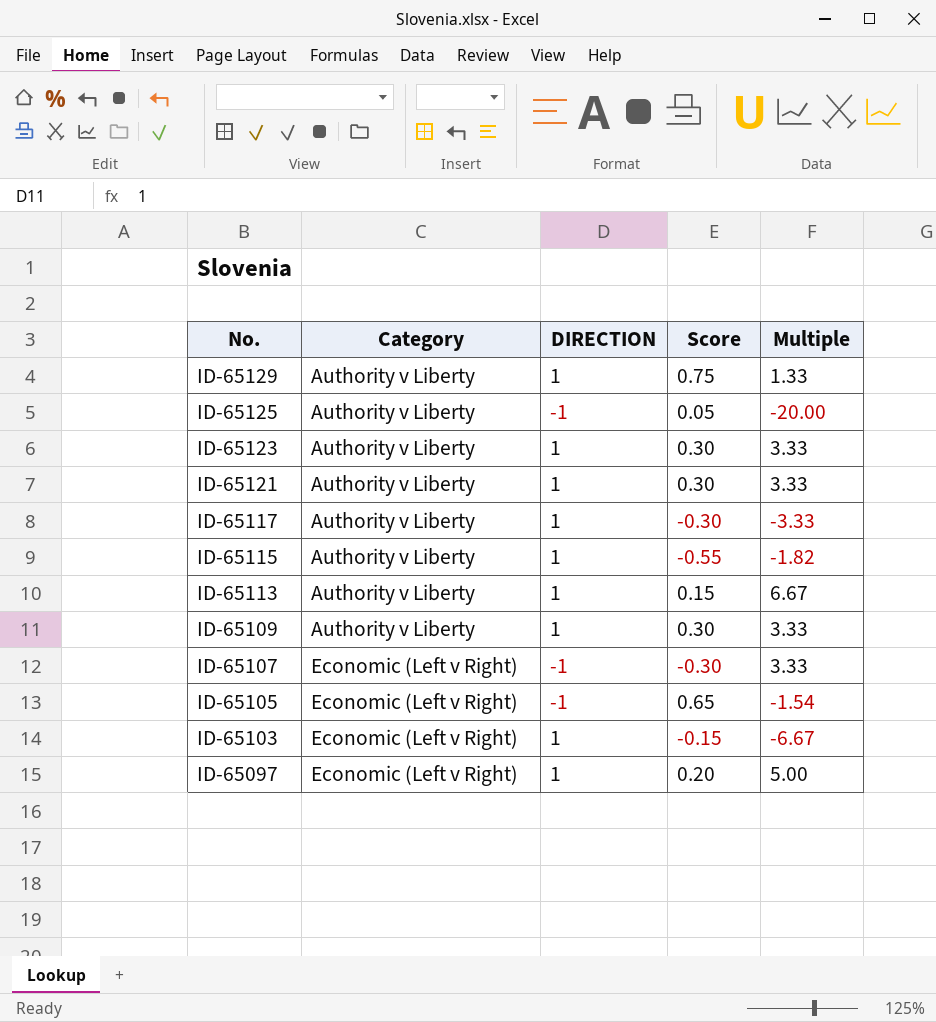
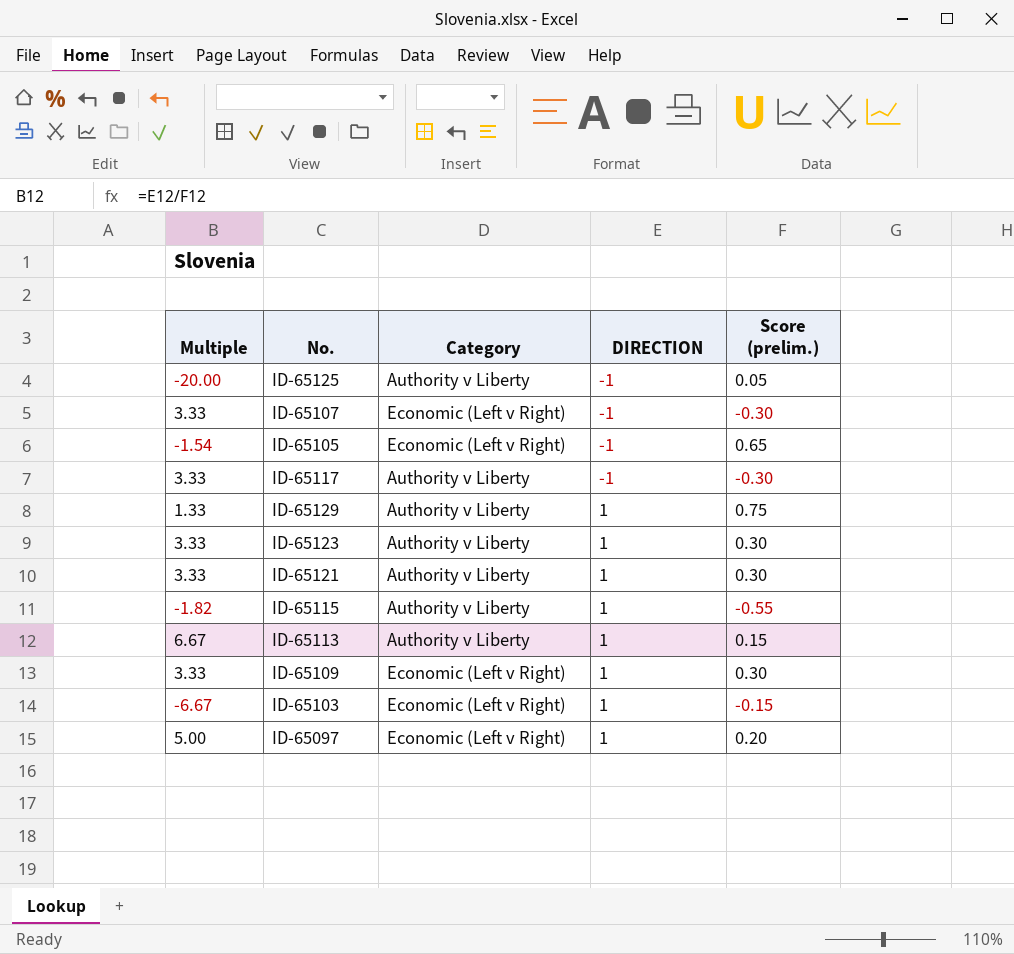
row order: No. descending -> DIRECTION ascending
column Multiple | position: 5 -> 1
column name: Score -> Score (prelim.)
ID-65117 | Multiple: -3.33 -> 3.33
ID-65117 | DIRECTION: 1 -> -1
ID-65109 | Category: Authority v Liberty -> Economic (Left v Right)

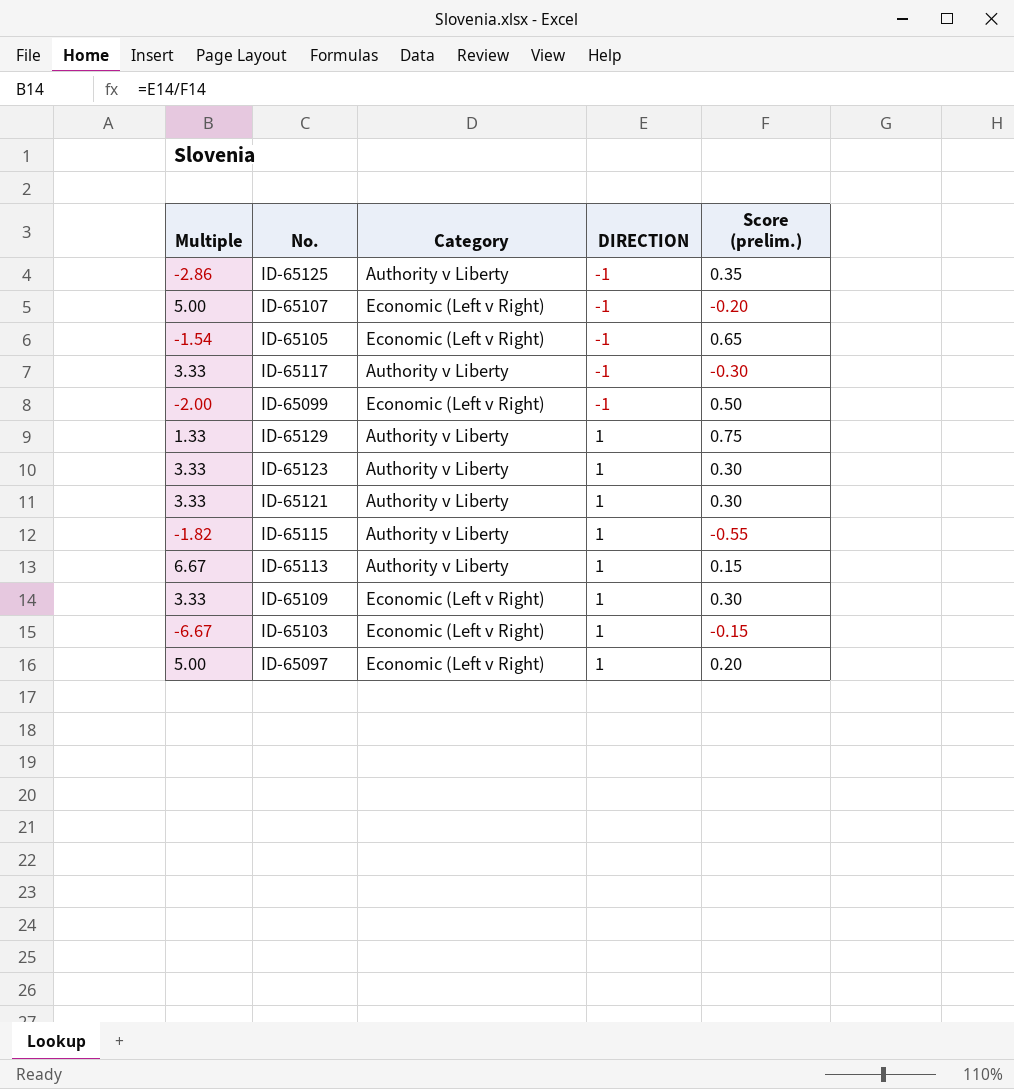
ID-65125 | Multiple: -20.00 -> -2.86
ID-65125 | Score (prelim.): 0.05 -> 0.35
ID-65107 | Multiple: 3.33 -> 5.00
ID-65107 | Score (prelim.): -0.30 -> -0.20
row ID-65099: none -> -2.00 | Economic (Left v Right) | -1 | 0.50

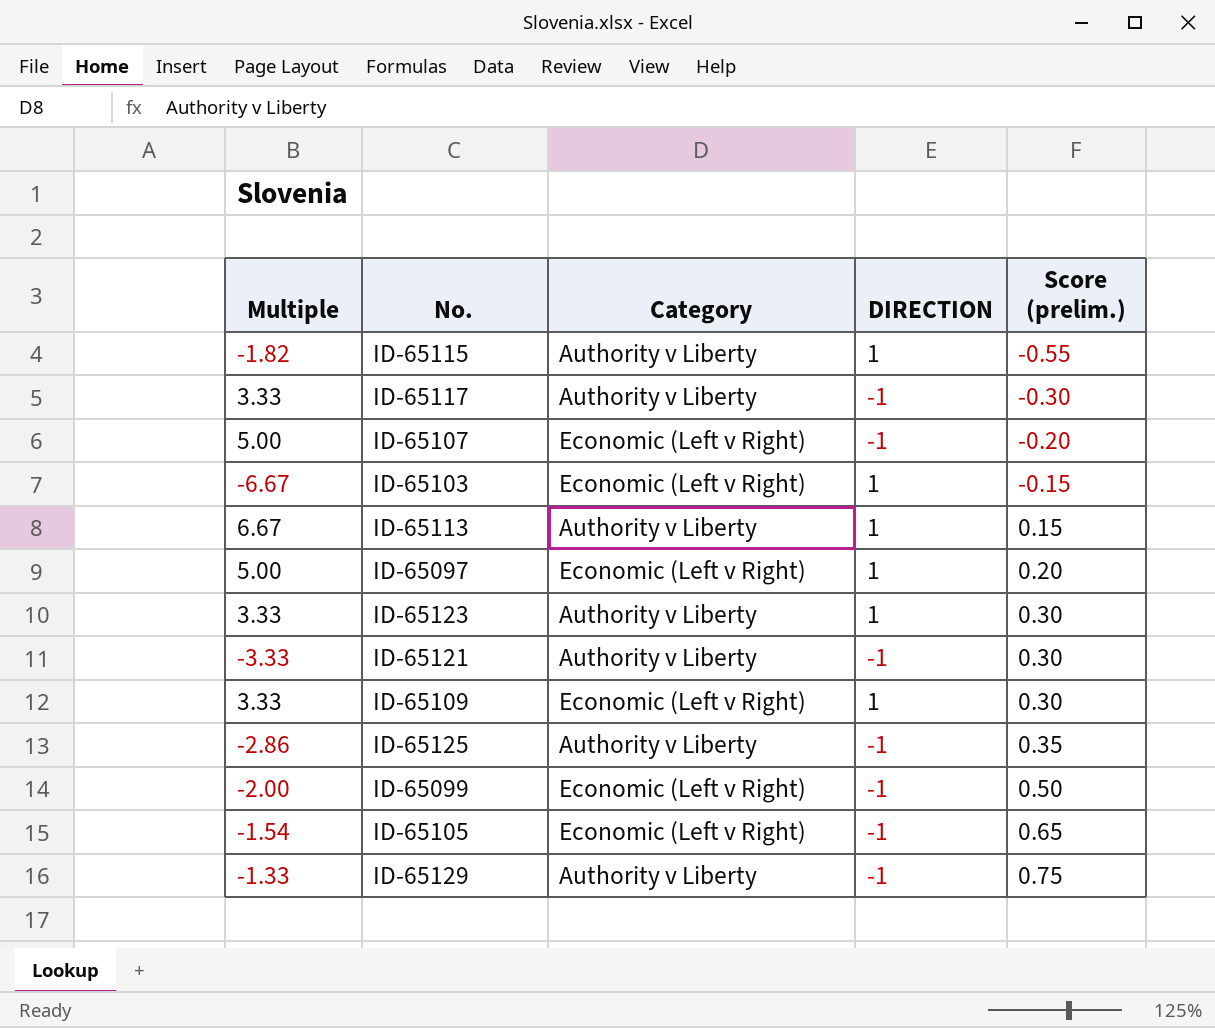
row order: DIRECTION ascending -> Score (prelim.) ascending
ID-65121 | Multiple: 3.33 -> -3.33
ID-65121 | DIRECTION: 1 -> -1
ID-65129 | Multiple: 1.33 -> -1.33
ID-65129 | DIRECTION: 1 -> -1

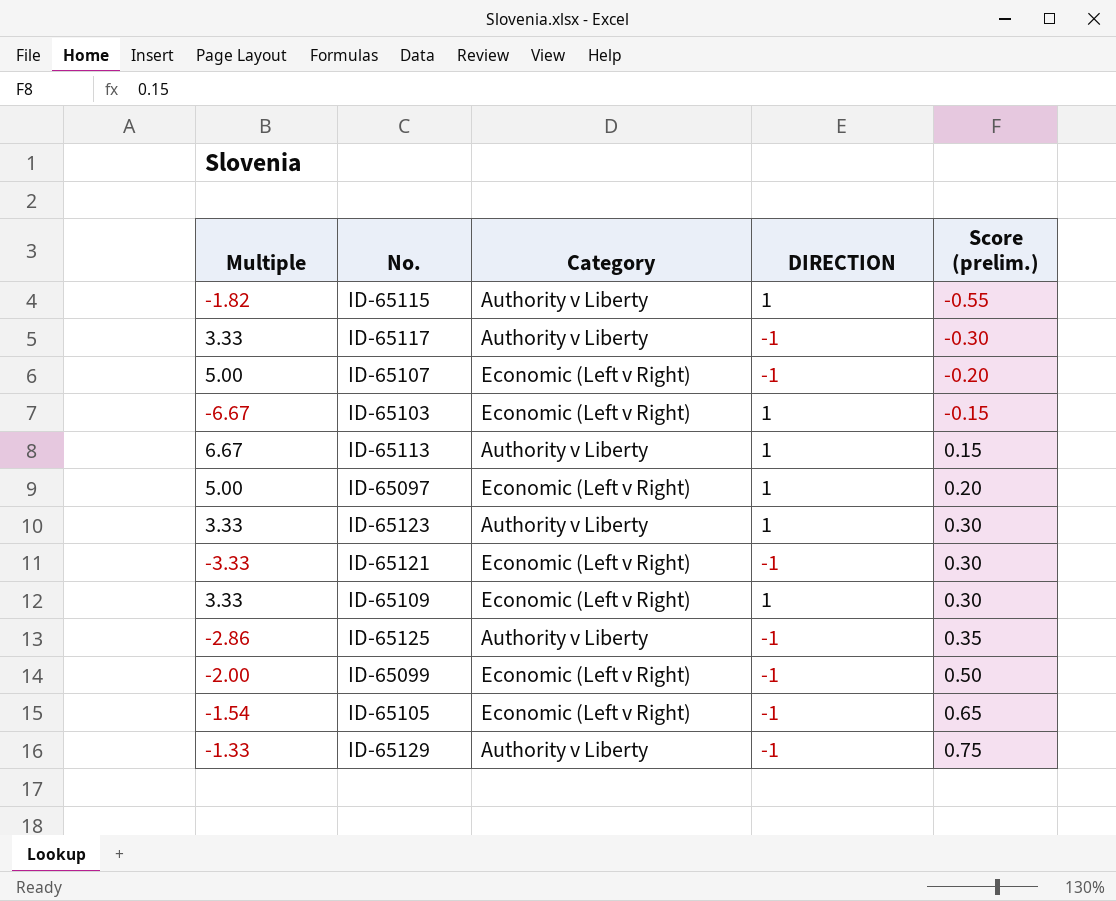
ID-65121 | Category: Authority v Liberty -> Economic (Left v Right)

